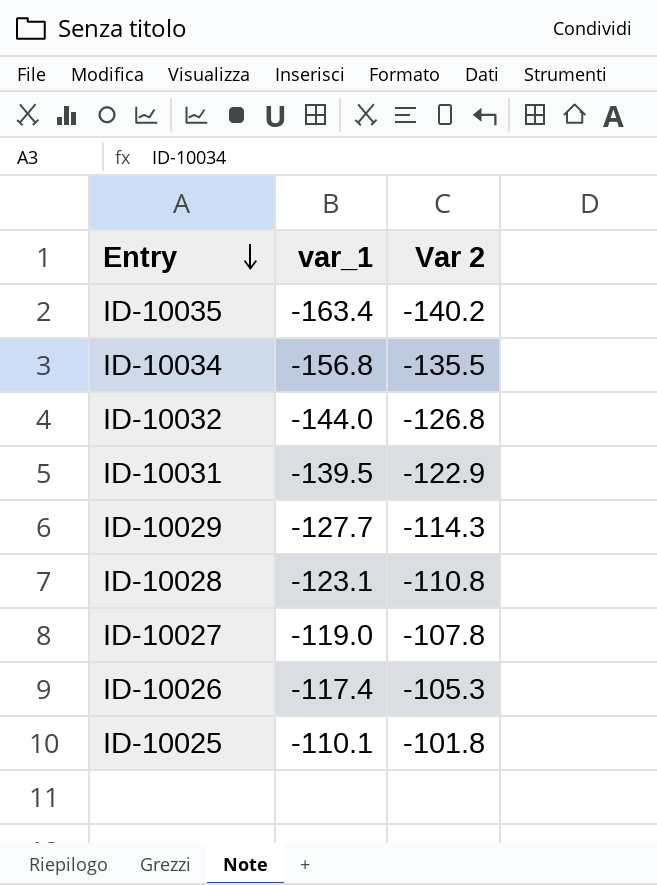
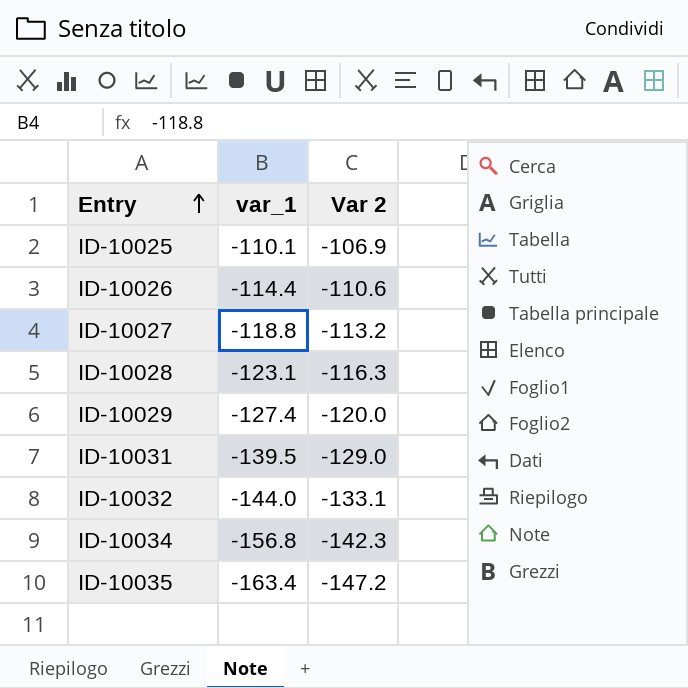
row order: Entry descending -> Entry ascending
ID-10025 | Var 2: -101.8 -> -106.9
ID-10026 | var_1: -117.4 -> -114.4
ID-10026 | Var 2: -105.3 -> -110.6
ID-10027 | var_1: -119.0 -> -118.8
ID-10027 | Var 2: -107.8 -> -113.2
ID-10028 | Var 2: -110.8 -> -116.3
ID-10029 | var_1: -127.7 -> -127.4
ID-10029 | Var 2: -114.3 -> -120.0
ID-10031 | Var 2: -122.9 -> -129.0
ID-10032 | Var 2: -126.8 -> -133.1
ID-10034 | Var 2: -135.5 -> -142.3
ID-10035 | Var 2: -140.2 -> -147.2

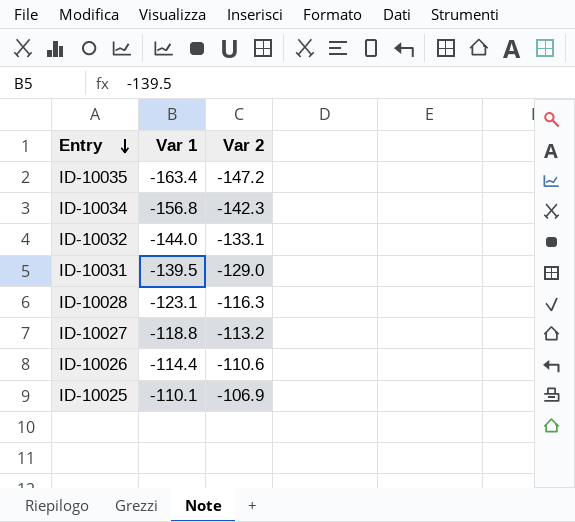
row order: Entry ascending -> Entry descending
column name: var_1 -> Var 1
row ID-10029: -127.4 | -120.0 -> none

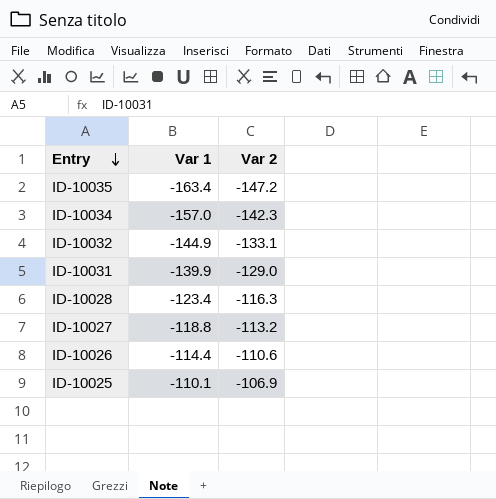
ID-10034 | Var 1: -156.8 -> -157.0
ID-10032 | Var 1: -144.0 -> -144.9
ID-10031 | Var 1: -139.5 -> -139.9
ID-10028 | Var 1: -123.1 -> -123.4

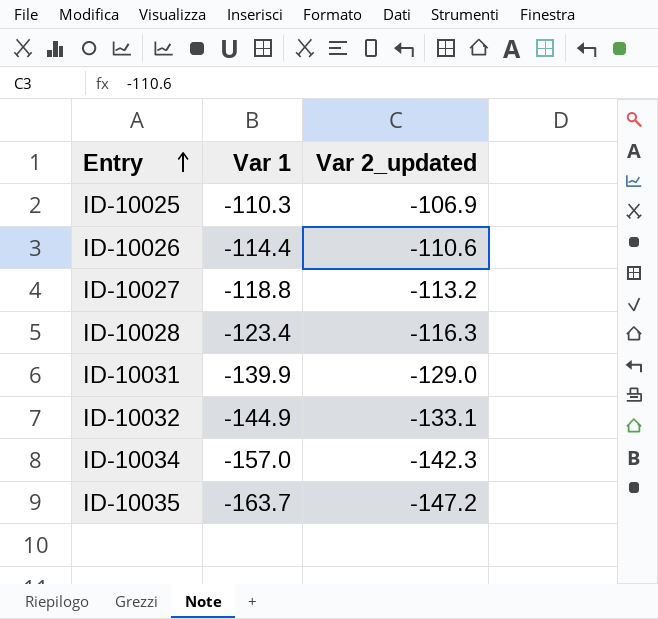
row order: Entry descending -> Entry ascending
column name: Var 2 -> Var 2_updated
ID-10025 | Var 1: -110.1 -> -110.3
ID-10035 | Var 1: -163.4 -> -163.7

